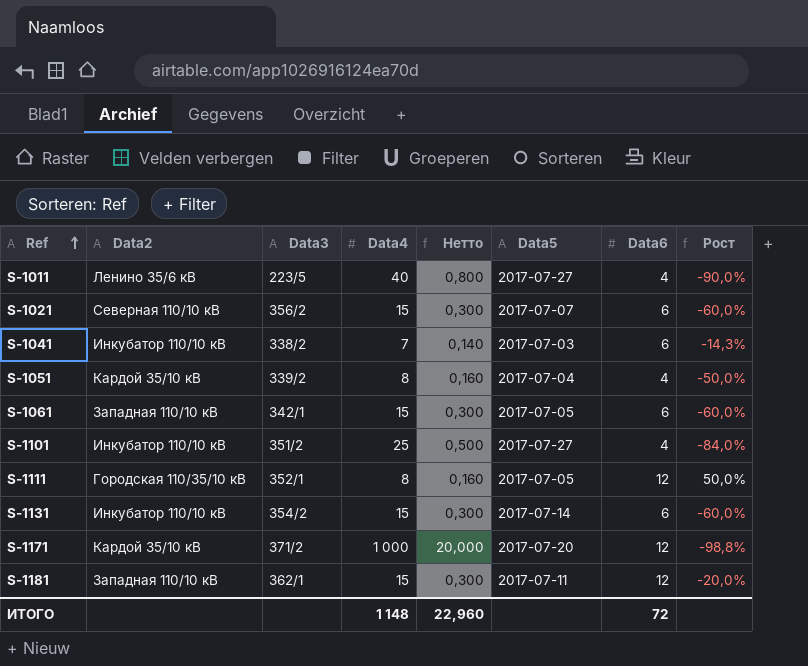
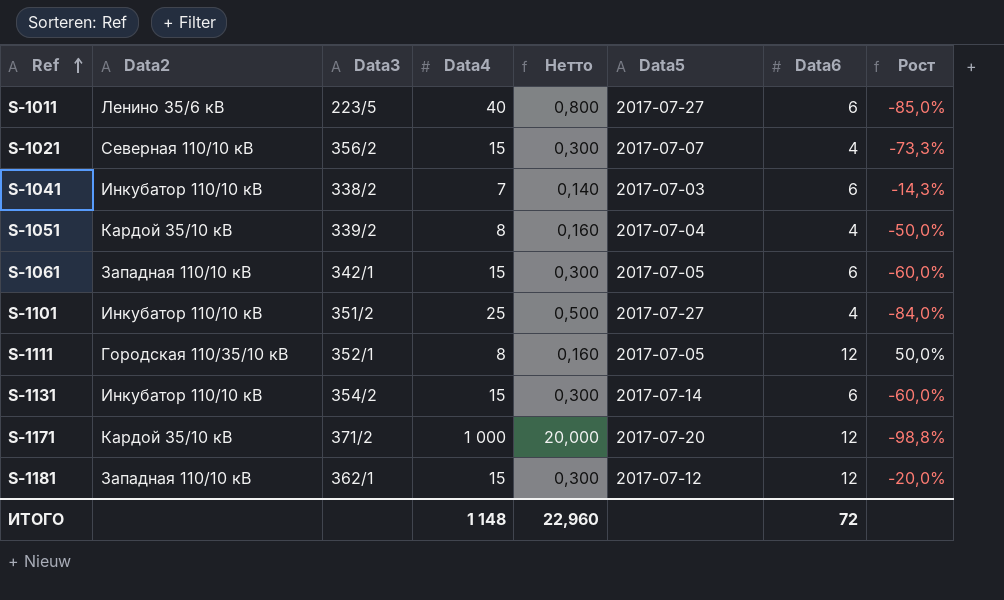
S-1011 | Data6: 4 -> 6
S-1011 | Рост: -90,0% -> -85,0%
S-1021 | Data6: 6 -> 4
S-1021 | Рост: -60,0% -> -73,3%
S-1181 | Data5: 2017-07-11 -> 2017-07-12

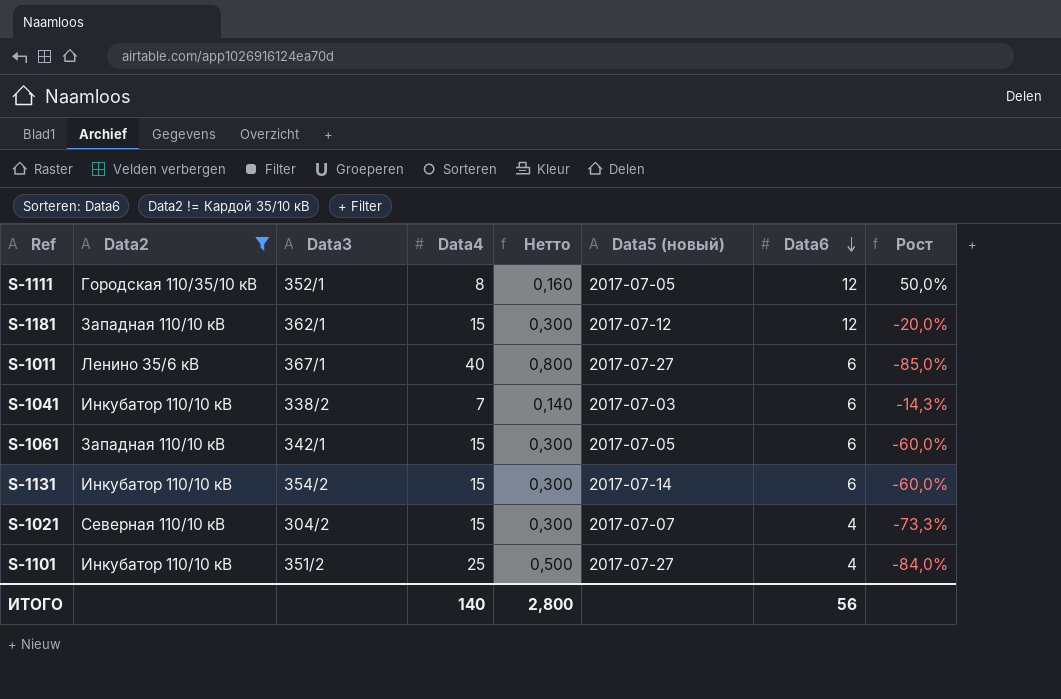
filter: none -> Data2 != Кардой 35/10 кВ
row order: Ref ascending -> Data6 descending
column name: Data5 -> Data5 (новый)
S-1011 | Data3: 223/5 -> 367/1
S-1021 | Data3: 356/2 -> 304/2
ИТОГО | Data4: 1 148 -> 140
ИТОГО | Нетто: 22,960 -> 2,800
ИТОГО | Data6: 72 -> 56

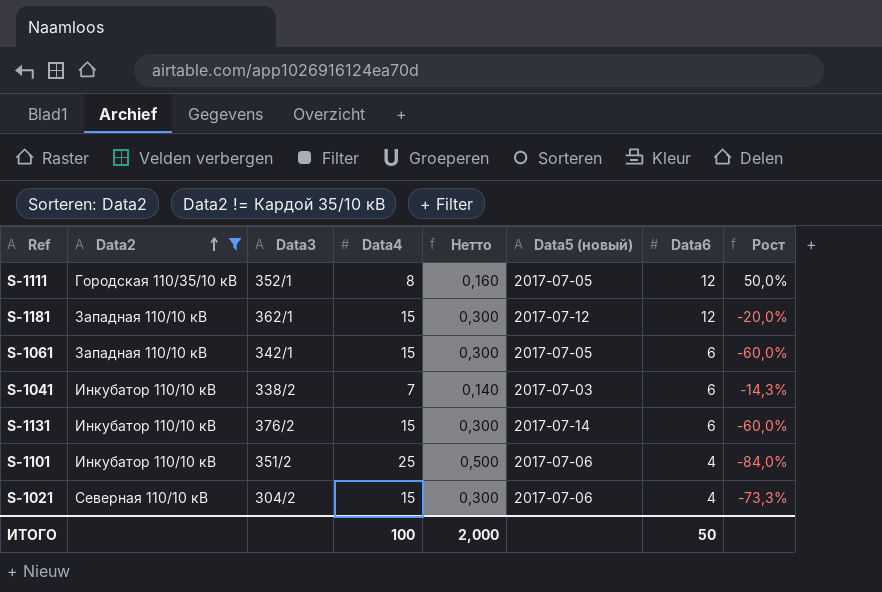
row order: Data6 descending -> Data2 ascending
row S-1011: Ленино 35/6 кВ | 367/1 | 40 | 0,800 | 2017-07-27 | 6 | -85,0% -> none
S-1131 | Data3: 354/2 -> 376/2
S-1101 | Data5 (новый): 2017-07-27 -> 2017-07-06
S-1021 | Data5 (новый): 2017-07-07 -> 2017-07-06
ИТОГО | Data4: 140 -> 100
ИТОГО | Нетто: 2,800 -> 2,000
ИТОГО | Data6: 56 -> 50

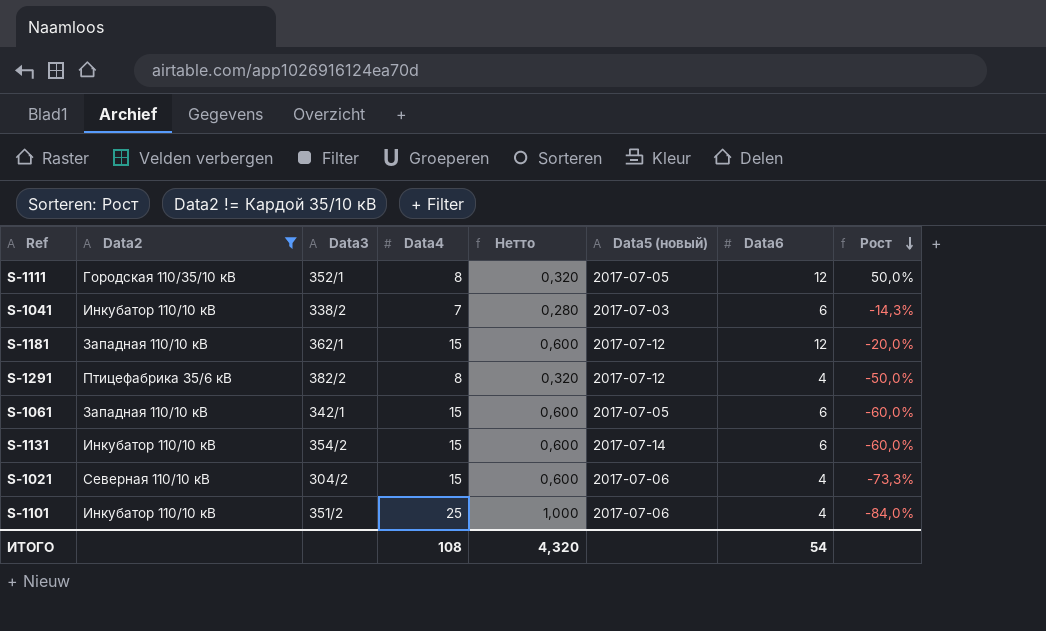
row order: Data2 ascending -> Рост descending
column Нетто | formula: [Data4] * 0,02 -> [Data4] * 0,04
row S-1291: none -> Птицефабрика 35/6 кВ | 382/2 | 8 | 0,320 | 2017-07-12 | 4 | -50,0%
S-1131 | Data3: 376/2 -> 354/2
ИТОГО | Data4: 100 -> 108
ИТОГО | Нетто: 2,000 -> 4,320
ИТОГО | Data6: 50 -> 54

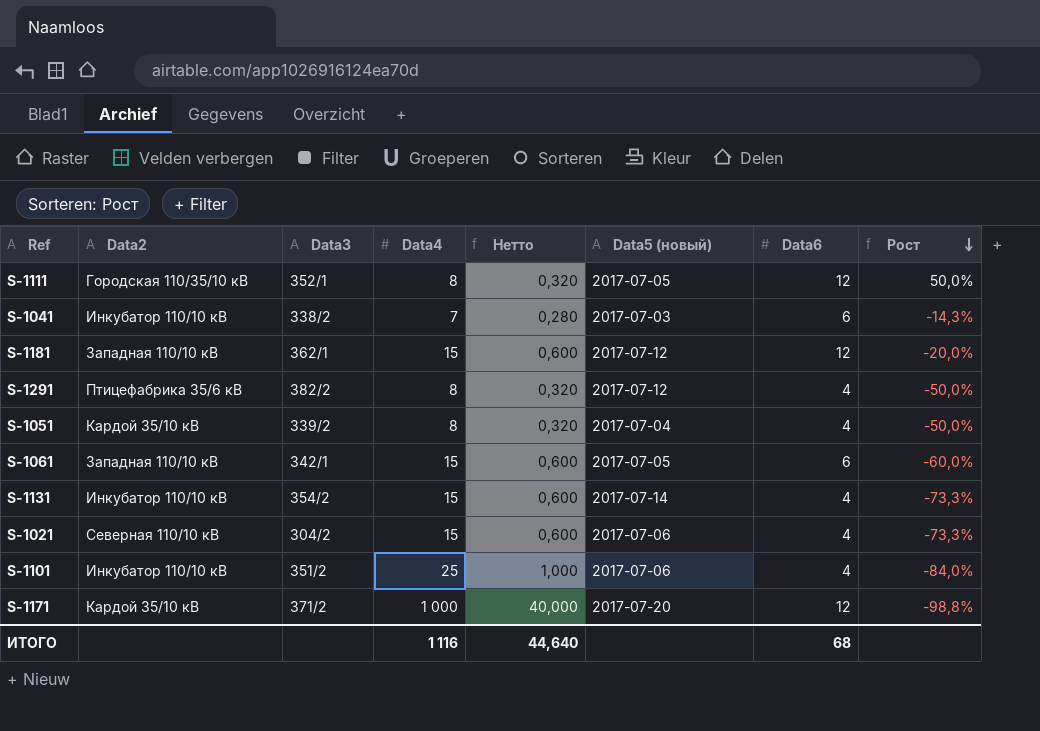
filter: Data2 != Кардой 35/10 кВ -> none
S-1131 | Data6: 6 -> 4
S-1131 | Рост: -60,0% -> -73,3%
ИТОГО | Data4: 108 -> 1 116
ИТОГО | Нетто: 4,320 -> 44,640
ИТОГО | Data6: 54 -> 68

